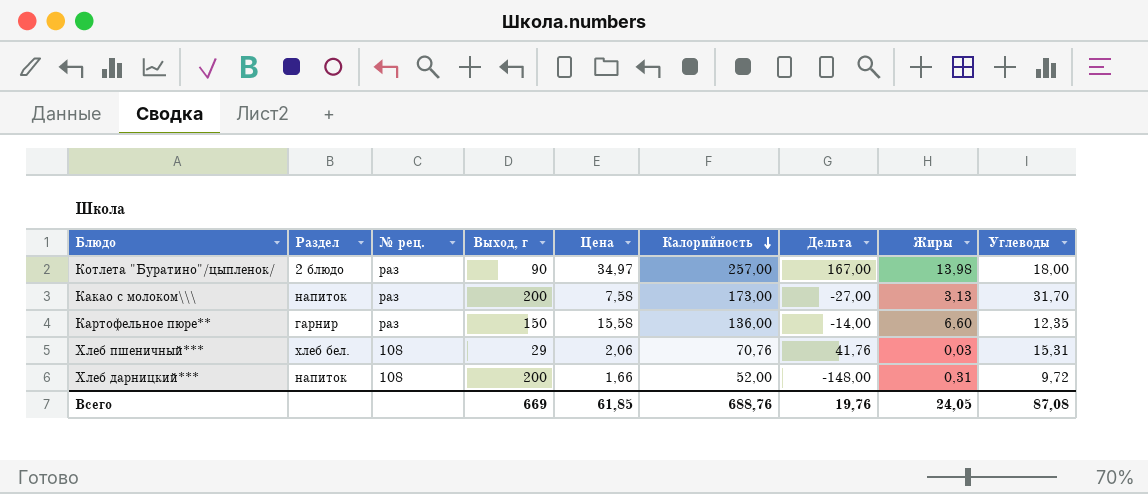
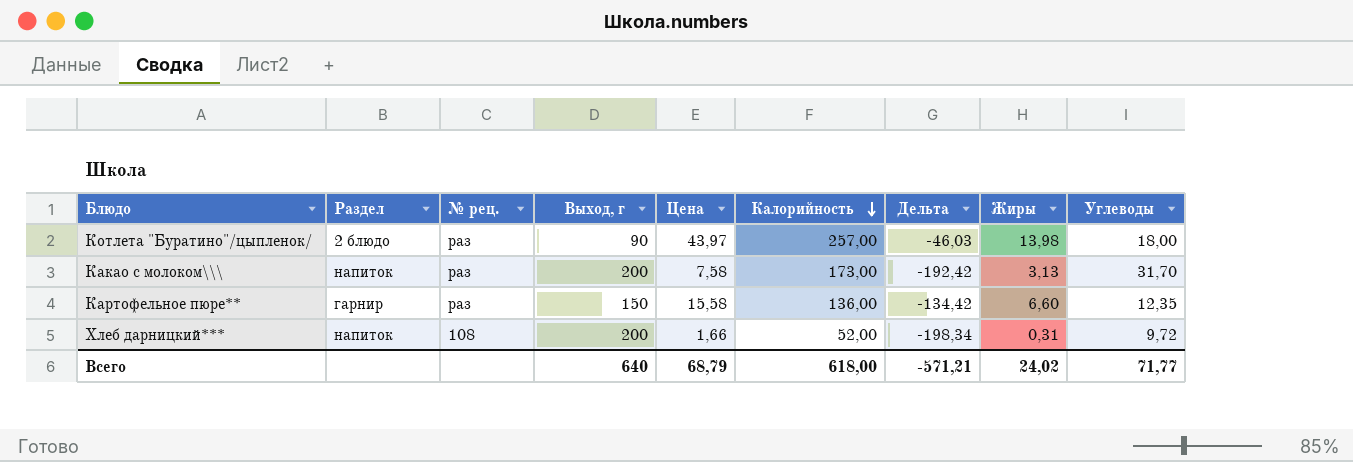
column Дельта | formula: [Калорийность] - [Выход, г] -> [Цена] - [Выход, г]
row Хлеб пшеничный***: хлеб бел. | 108 | 29 | 2,06 | 70,76 | 41,76 | 0,03 | 15,31 -> none
Котлета "Буратино"/цыпленок/ | Цена: 34,97 -> 43,97
Всего | Выход, г: 669 -> 640
Всего | Цена: 61,85 -> 68,79
Всего | Калорийность: 688,76 -> 618,00
Всего | Дельта: 19,76 -> -571,21
Всего | Жиры: 24,05 -> 24,02
Всего | Углеводы: 87,08 -> 71,77

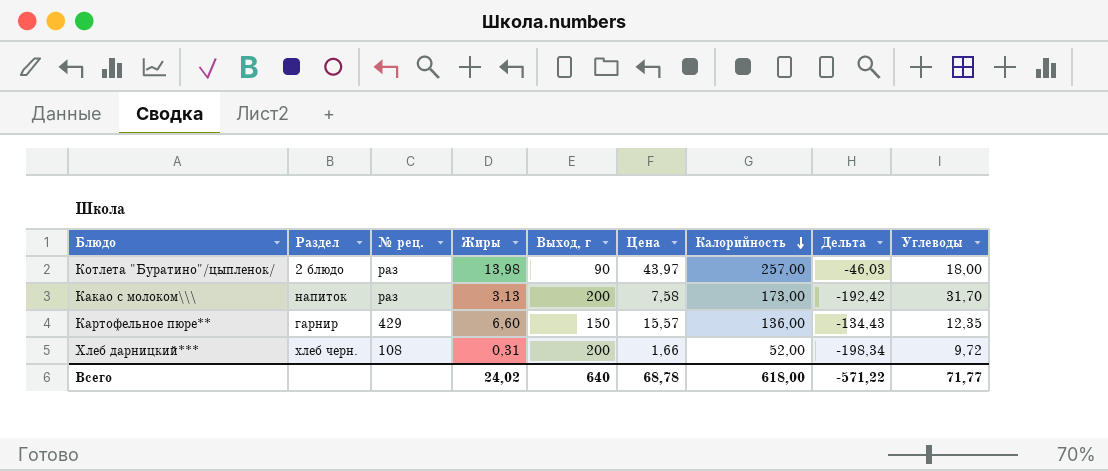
column Жиры | position: 8 -> 4
Картофельное пюре** | № рец.: раз -> 429
Картофельное пюре** | Цена: 15,58 -> 15,57
Картофельное пюре** | Дельта: -134,42 -> -134,43
Хлеб дарницкий*** | Раздел: напиток -> хлеб черн.
Всего | Цена: 68,79 -> 68,78
Всего | Дельта: -571,21 -> -571,22

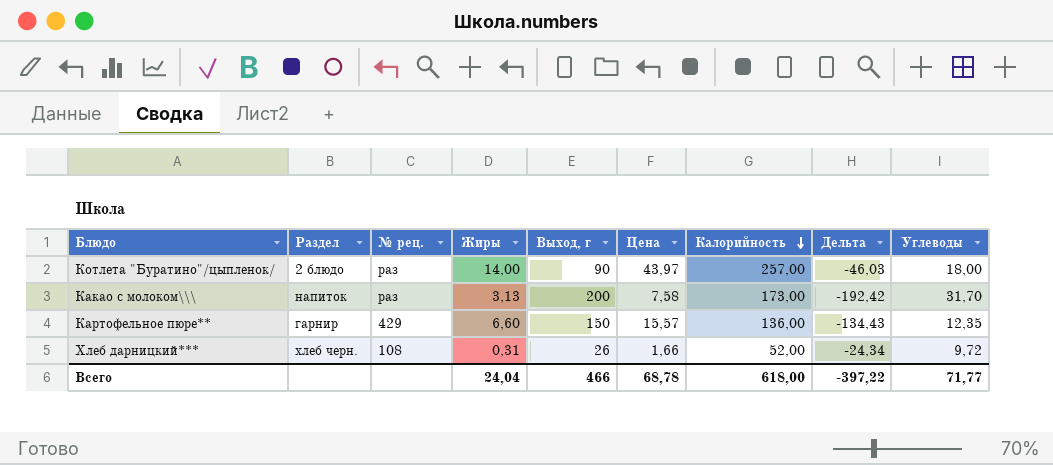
Котлета "Буратино"/цыпленок/ | Жиры: 13,98 -> 14,00
Хлеб дарницкий*** | Выход, г: 200 -> 26
Хлеб дарницкий*** | Дельта: -198,34 -> -24,34
Всего | Жиры: 24,02 -> 24,04
Всего | Выход, г: 640 -> 466
Всего | Дельта: -571,22 -> -397,22

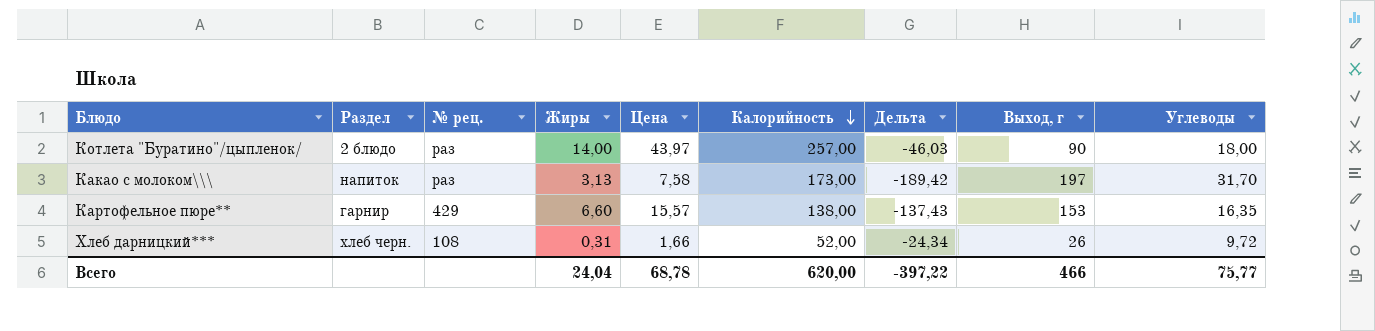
column Выход, г | position: 5 -> 8
Какао с молоком\\\ | Дельта: -192,42 -> -189,42
Какао с молоком\\\ | Выход, г: 200 -> 197
Картофельное пюре** | Калорийность: 136,00 -> 138,00
Картофельное пюре** | Дельта: -134,43 -> -137,43
Картофельное пюре** | Выход, г: 150 -> 153
Картофельное пюре** | Углеводы: 12,35 -> 16,35
Всего | Калорийность: 618,00 -> 620,00
Всего | Углеводы: 71,77 -> 75,77

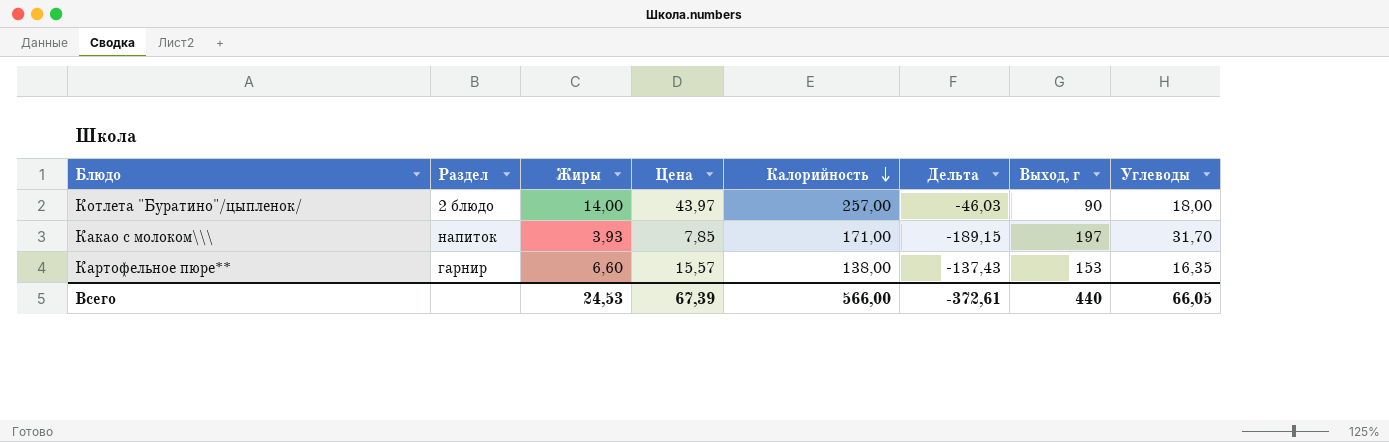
column № рец. | position: 3 -> none
row Хлеб дарницкий***: хлеб черн. | 108 | 0,31 | 1,66 | 52,00 | -24,34 | 26 | 9,72 -> none
Какао с молоком\\\ | Жиры: 3,13 -> 3,93
Какао с молоком\\\ | Цена: 7,58 -> 7,85
Какао с молоком\\\ | Калорийность: 173,00 -> 171,00
Какао с молоком\\\ | Дельта: -189,42 -> -189,15
Всего | Жиры: 24,04 -> 24,53
Всего | Цена: 68,78 -> 67,39
Всего | Калорийность: 620,00 -> 566,00
Всего | Дельта: -397,22 -> -372,61
Всего | Выход, г: 466 -> 440
Всего | Углеводы: 75,77 -> 66,05

